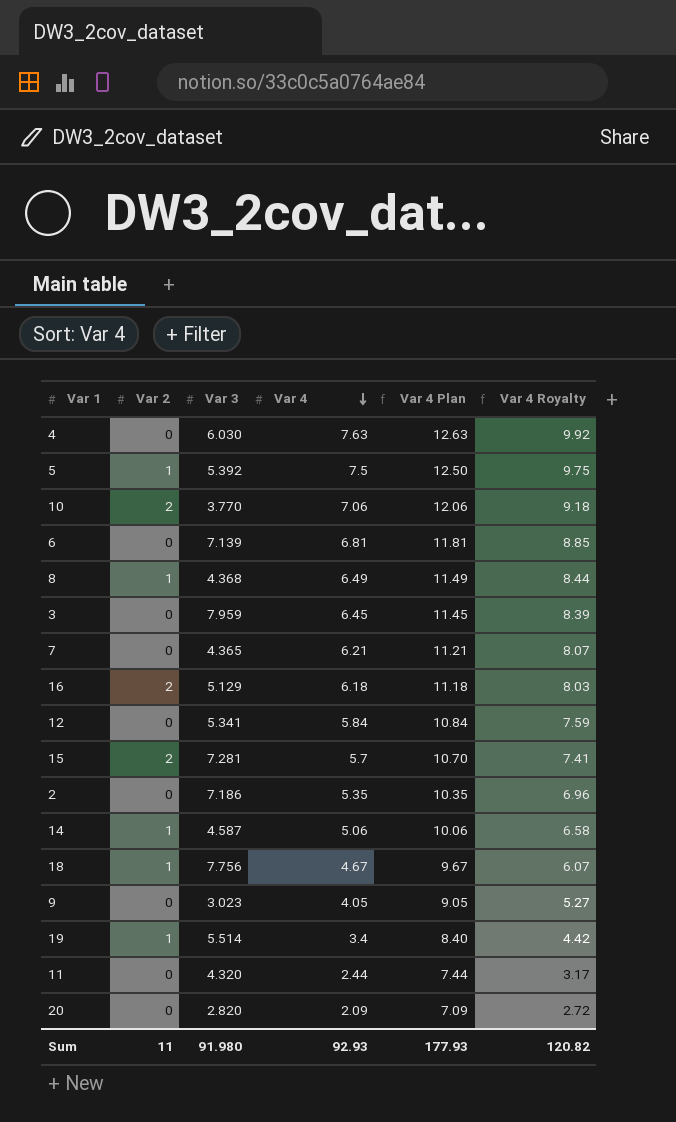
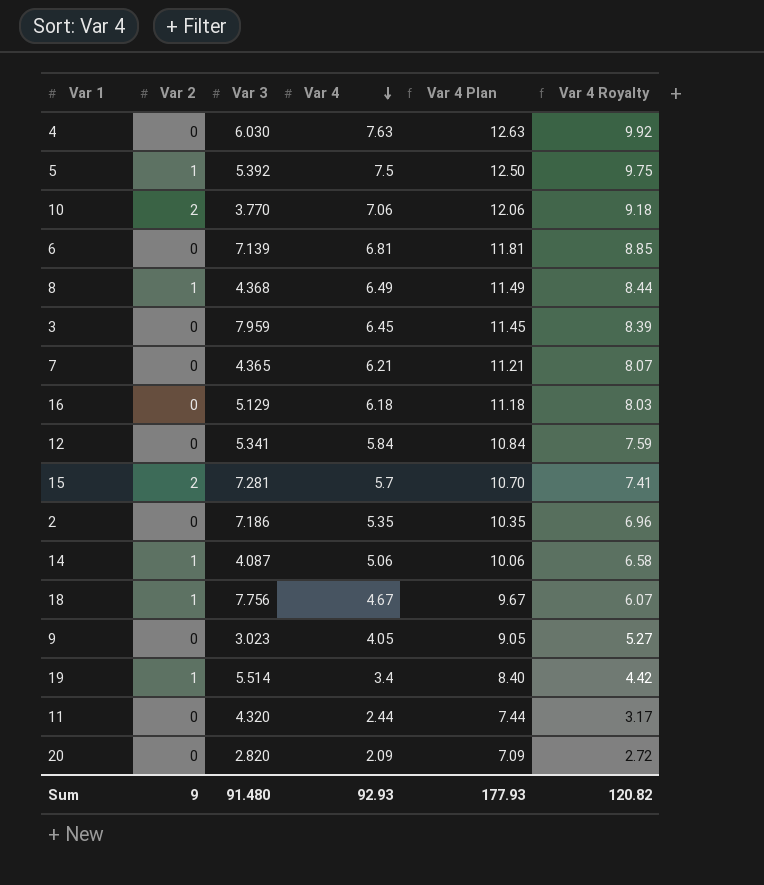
16 | Var 2: 2 -> 0
14 | Var 3: 4.587 -> 4.087
Sum | Var 2: 11 -> 9
Sum | Var 3: 91.980 -> 91.480

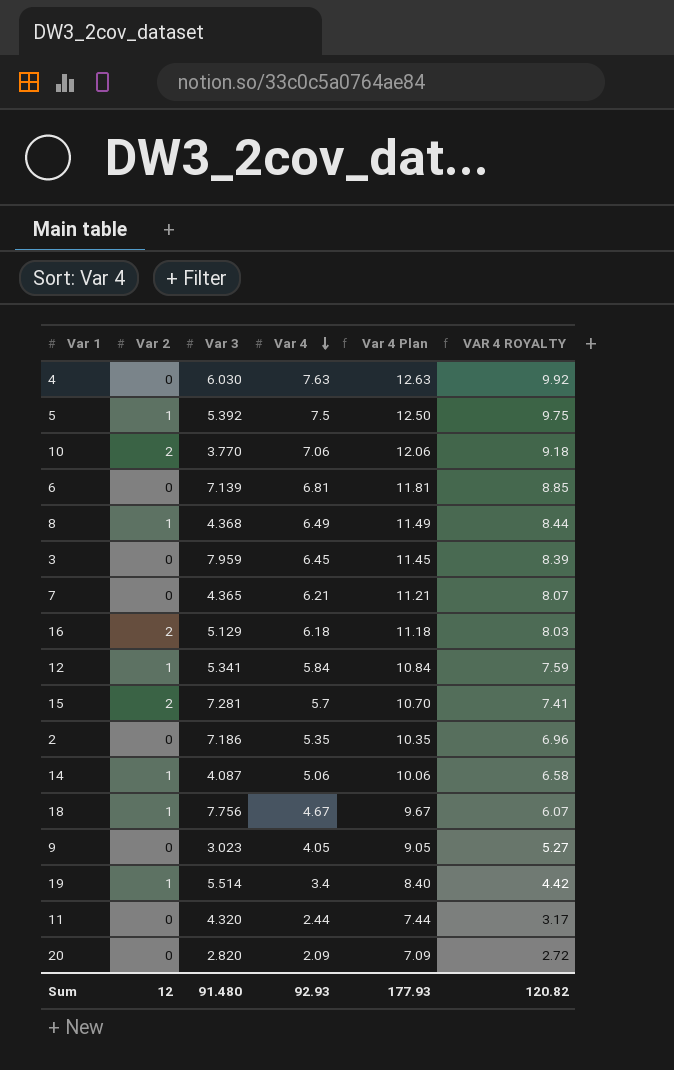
column name: Var 4 Royalty -> VAR 4 ROYALTY
16 | Var 2: 0 -> 2
12 | Var 2: 0 -> 1
Sum | Var 2: 9 -> 12

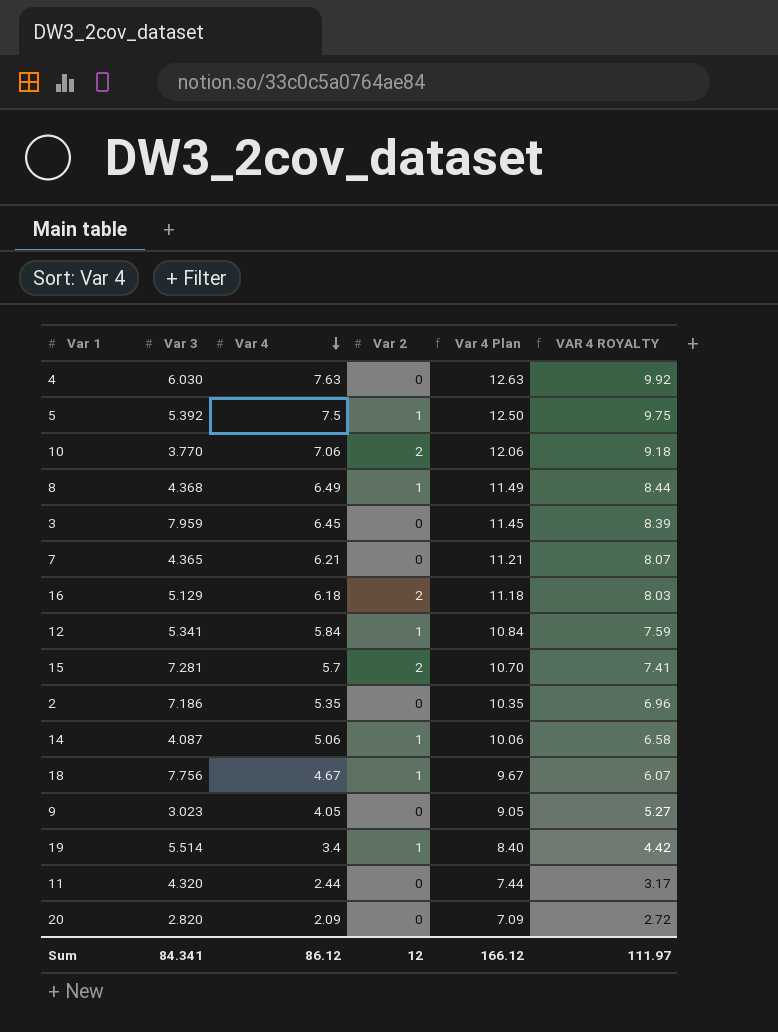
column Var 2 | position: 2 -> 4
row 6: 0 | 7.139 | 6.81 | 11.81 | 8.85 -> none
Sum | Var 3: 91.480 -> 84.341
Sum | Var 4: 92.93 -> 86.12
Sum | Var 4 Plan: 177.93 -> 166.12
Sum | VAR 4 ROYALTY: 120.82 -> 111.97

